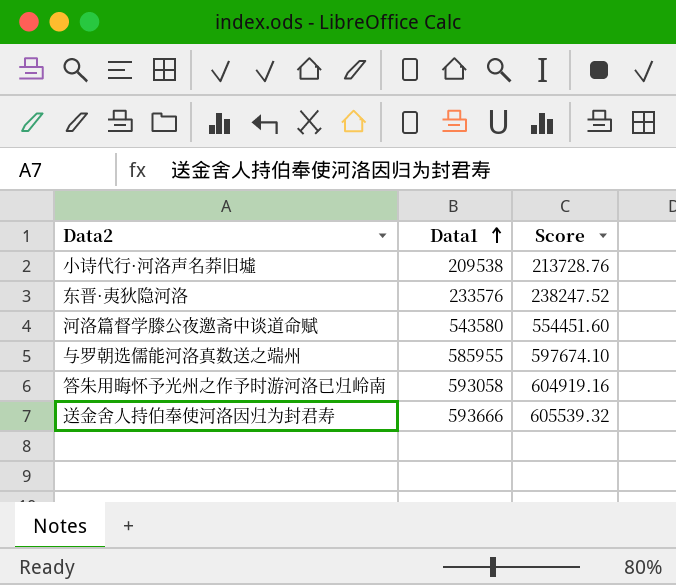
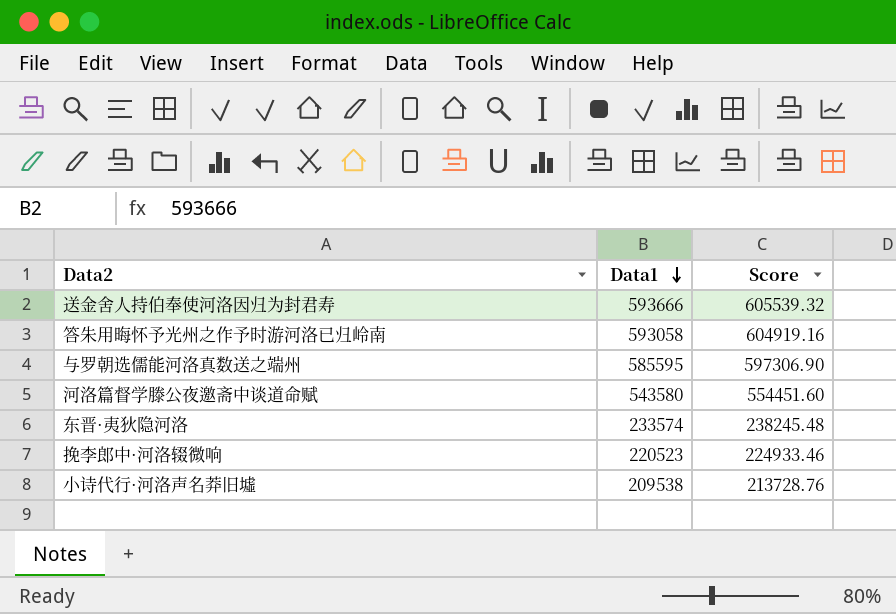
row order: Data1 ascending -> Data1 descending
与罗朝选儒能河洛真数送之端州 | Data1: 585955 -> 585595
与罗朝选儒能河洛真数送之端州 | Score: 597674.10 -> 597306.90
东晋·夷狄隐河洛 | Data1: 233576 -> 233574
东晋·夷狄隐河洛 | Score: 238247.52 -> 238245.48
row 挽李郎中·河洛辍微响: none -> 220523 | 224933.46

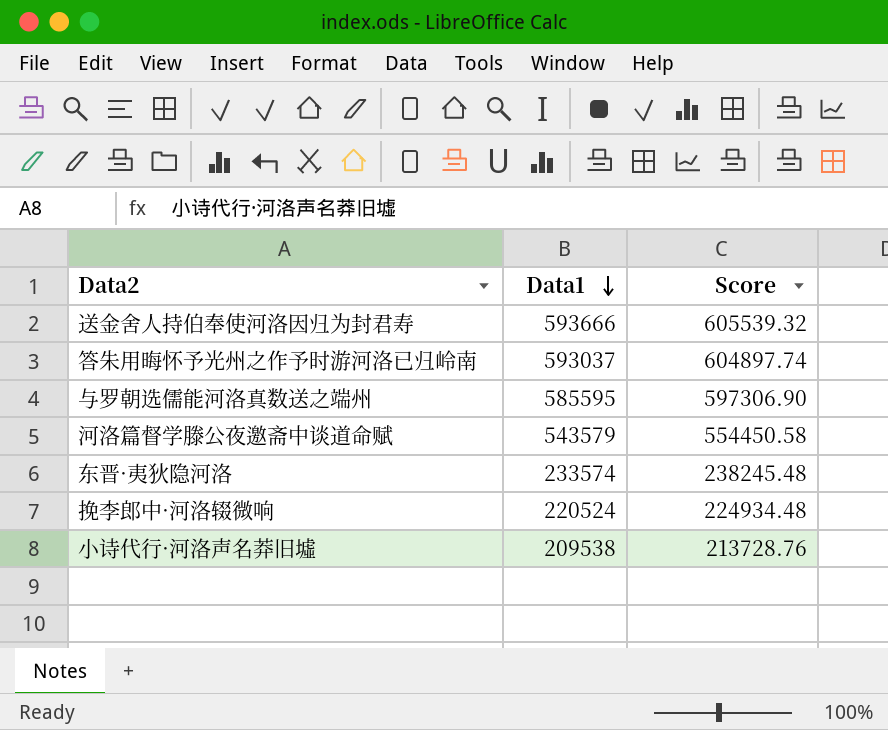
答朱用晦怀予光州之作予时游河洛已归岭南 | Data1: 593058 -> 593037
答朱用晦怀予光州之作予时游河洛已归岭南 | Score: 604919.16 -> 604897.74
河洛篇督学滕公夜邀斋中谈道命赋 | Data1: 543580 -> 543579
河洛篇督学滕公夜邀斋中谈道命赋 | Score: 554451.60 -> 554450.58
挽李郎中·河洛辍微响 | Data1: 220523 -> 220524
挽李郎中·河洛辍微响 | Score: 224933.46 -> 224934.48

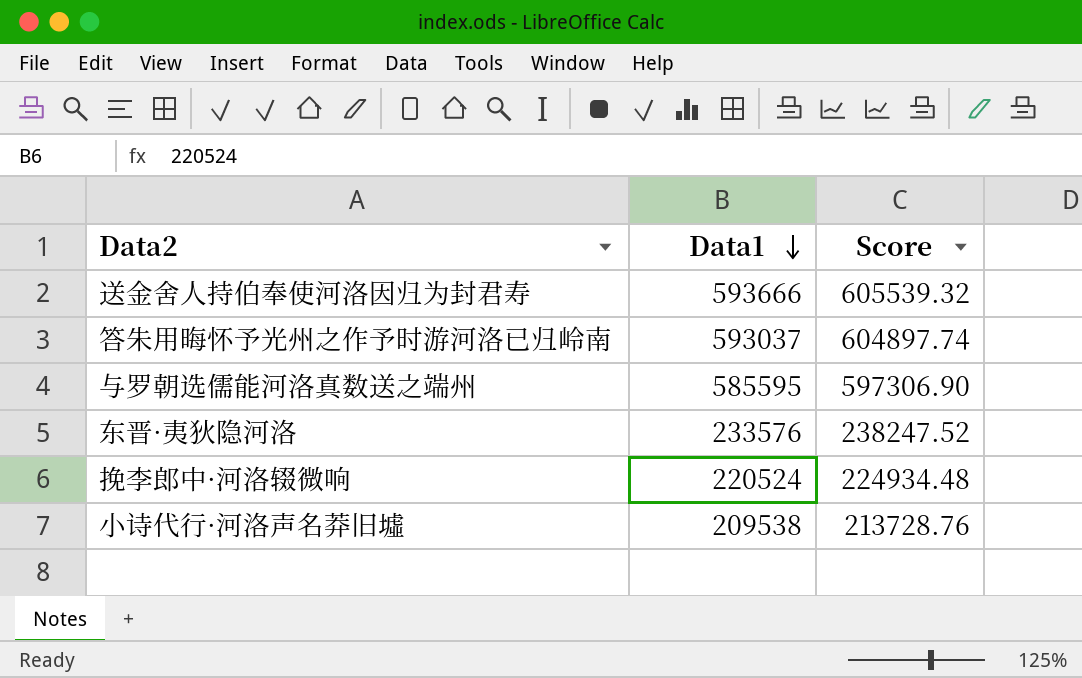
row 河洛篇督学滕公夜邀斋中谈道命赋: 543579 | 554450.58 -> none
东晋·夷狄隐河洛 | Data1: 233574 -> 233576
东晋·夷狄隐河洛 | Score: 238245.48 -> 238247.52

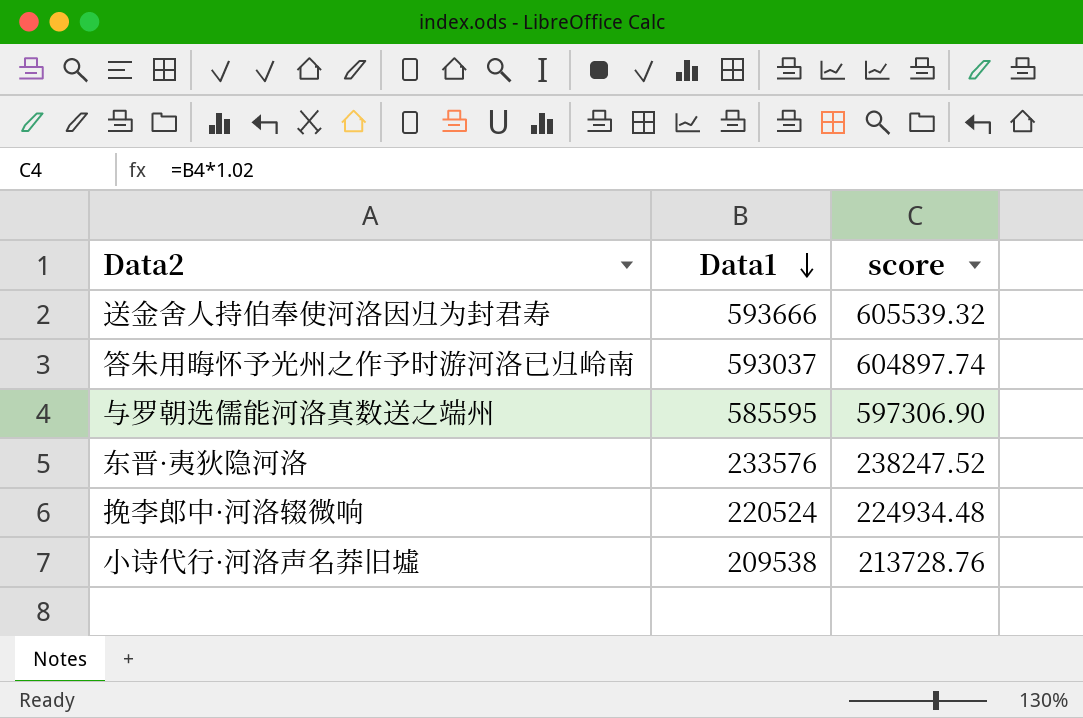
column name: Score -> score

